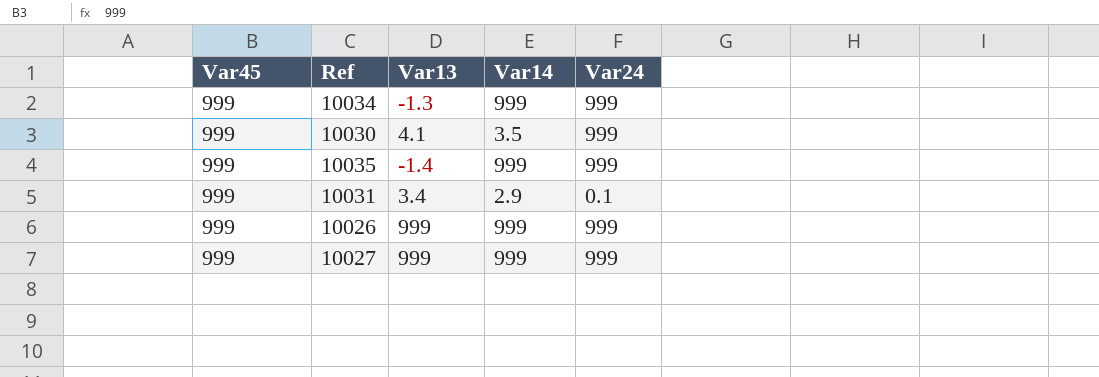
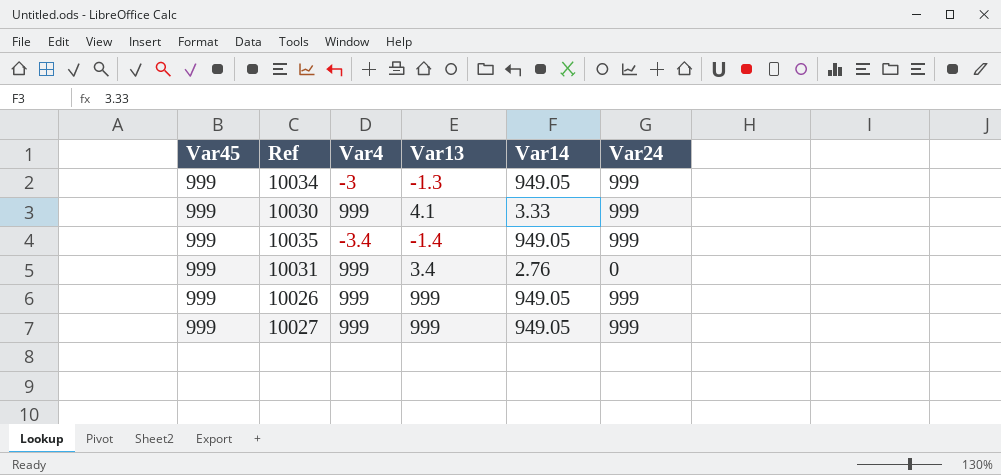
column Var4 | position: none -> 3
10034 | Var14: 999 -> 949.05
10030 | Var14: 3.5 -> 3.33
10035 | Var14: 999 -> 949.05
10031 | Var14: 2.9 -> 2.76
10031 | Var24: 0.1 -> 0
10026 | Var14: 999 -> 949.05
10027 | Var14: 999 -> 949.05

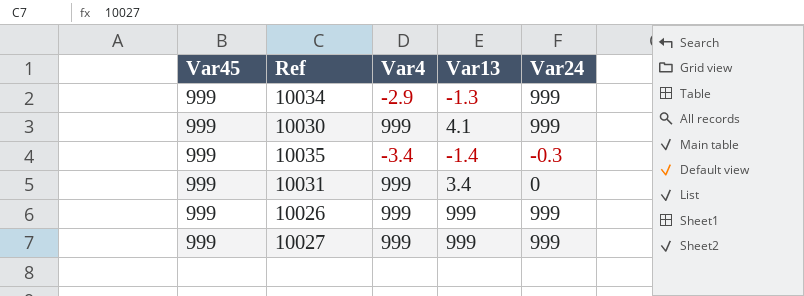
column Var14 | position: 5 -> none
10034 | Var4: -3 -> -2.9
10035 | Var24: 999 -> -0.3

